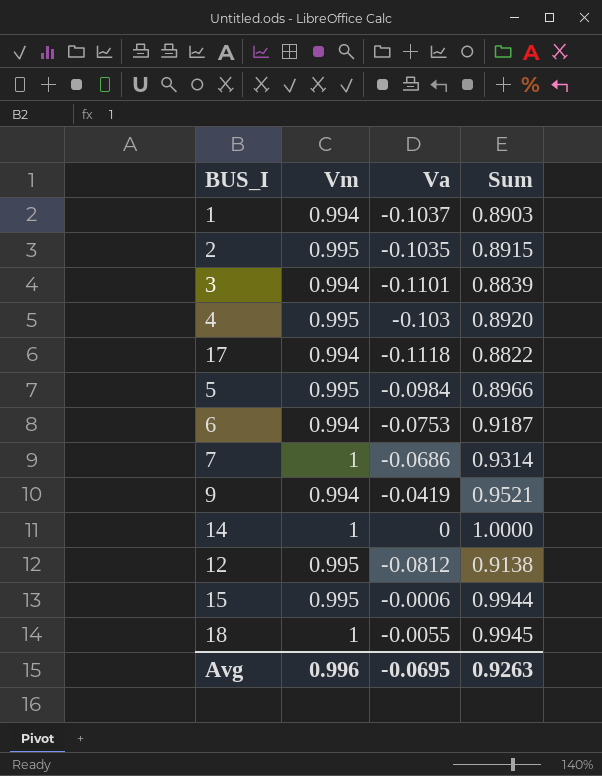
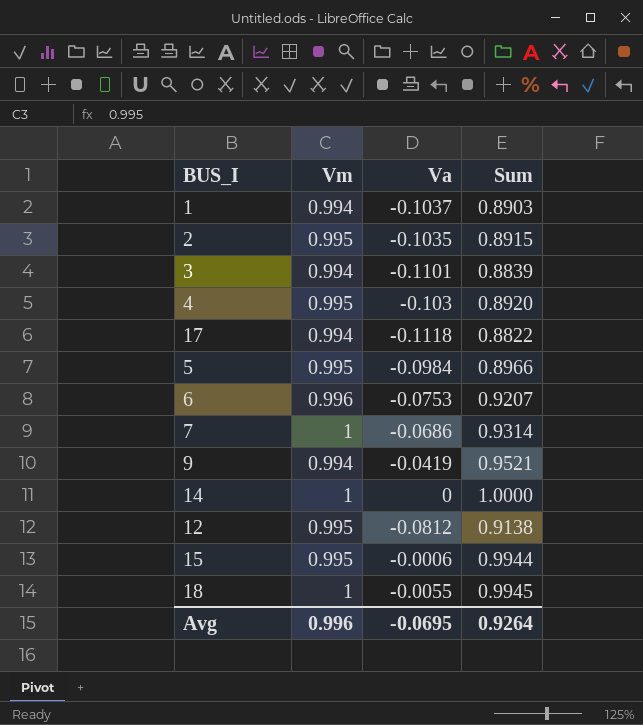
6 | Vm: 0.994 -> 0.996
6 | Sum: 0.9187 -> 0.9207
Avg | Sum: 0.9263 -> 0.9264

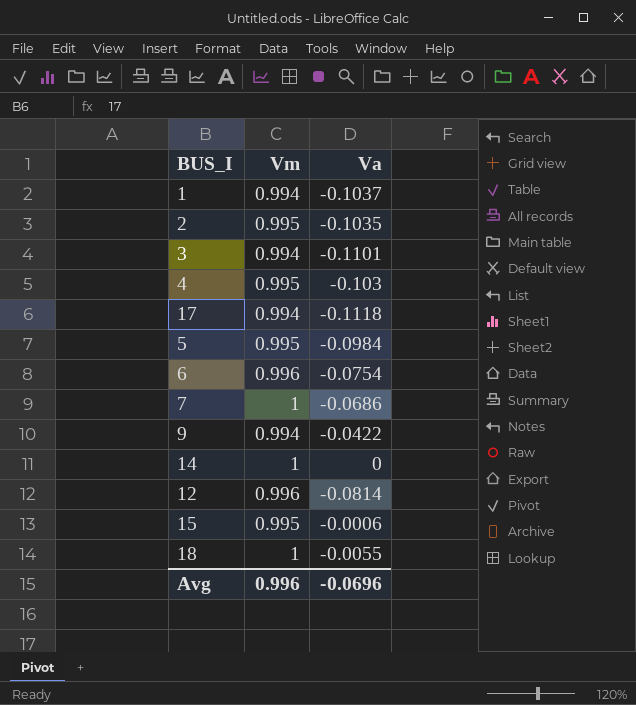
column Sum | formula: [Vm] + [Va] -> none
6 | Va: -0.0753 -> -0.0754
9 | Va: -0.0419 -> -0.0422
12 | Vm: 0.995 -> 0.996
12 | Va: -0.0812 -> -0.0814
Avg | Va: -0.0695 -> -0.0696

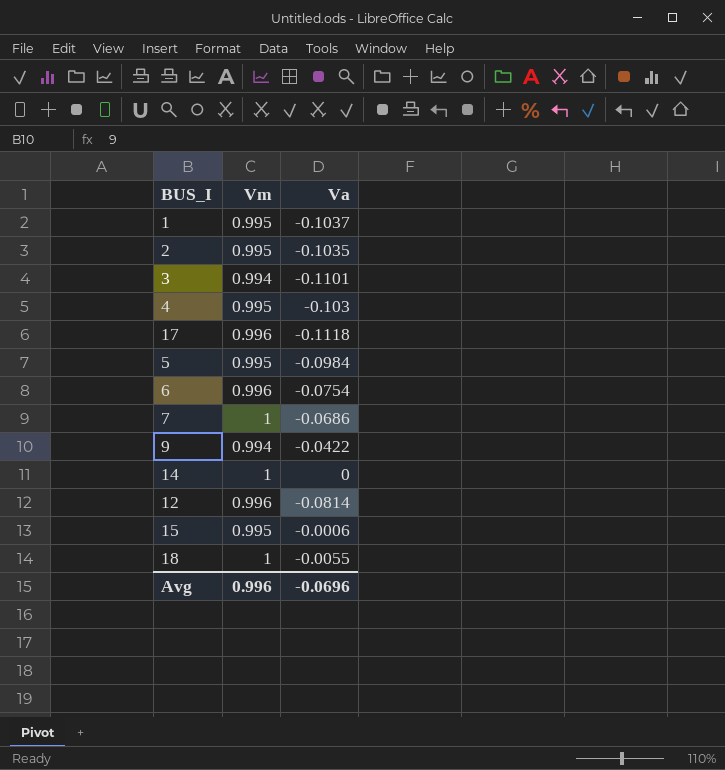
1 | Vm: 0.994 -> 0.995
17 | Vm: 0.994 -> 0.996

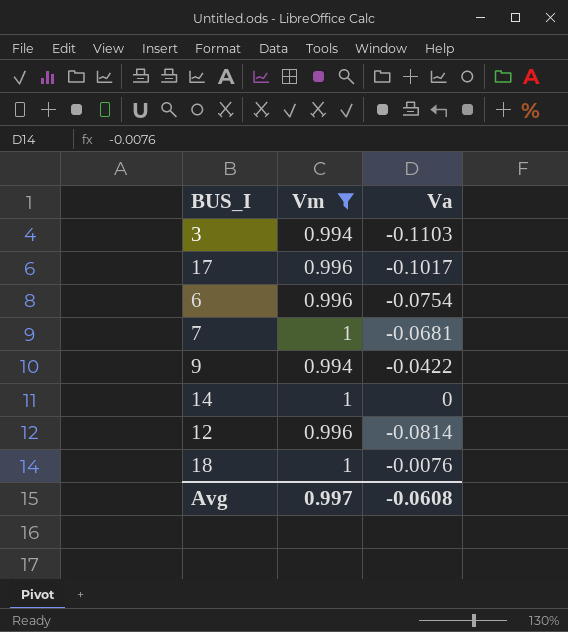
filter: none -> Vm != 0.995
3 | Va: -0.1101 -> -0.1103
17 | Va: -0.1118 -> -0.1017
7 | Va: -0.0686 -> -0.0681
18 | Va: -0.0055 -> -0.0076
Avg | Vm: 0.996 -> 0.997
Avg | Va: -0.0696 -> -0.0608

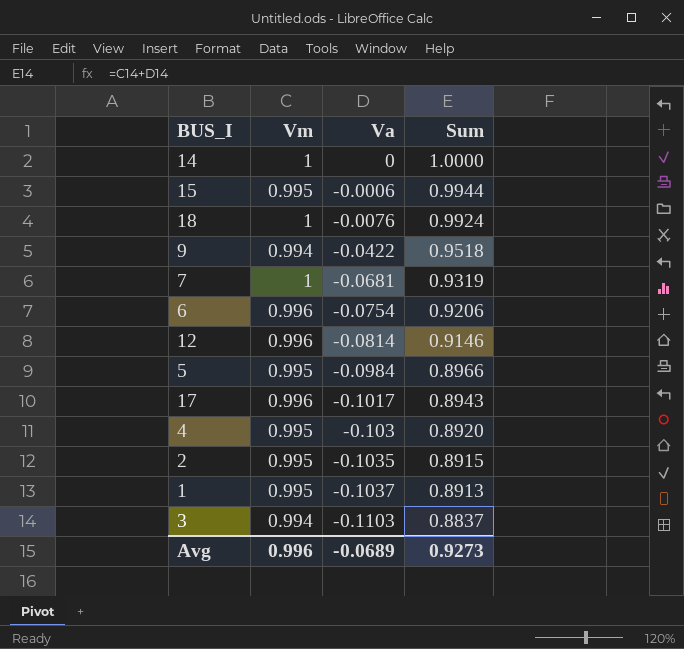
filter: Vm != 0.995 -> none
row order: none -> Va descending
column Sum | formula: none -> [Vm] + [Va]
Avg | Vm: 0.997 -> 0.996
Avg | Va: -0.0608 -> -0.0689

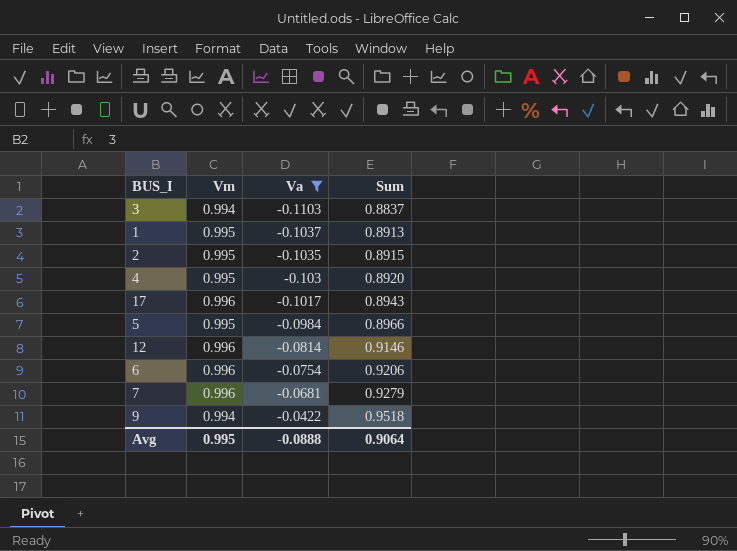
filter: none -> Va <= -0.0422
row order: Va descending -> Va ascending
7 | Vm: 1 -> 0.996
7 | Sum: 0.9319 -> 0.9279
Avg | Vm: 0.996 -> 0.995
Avg | Va: -0.0689 -> -0.0888
Avg | Sum: 0.9273 -> 0.9064

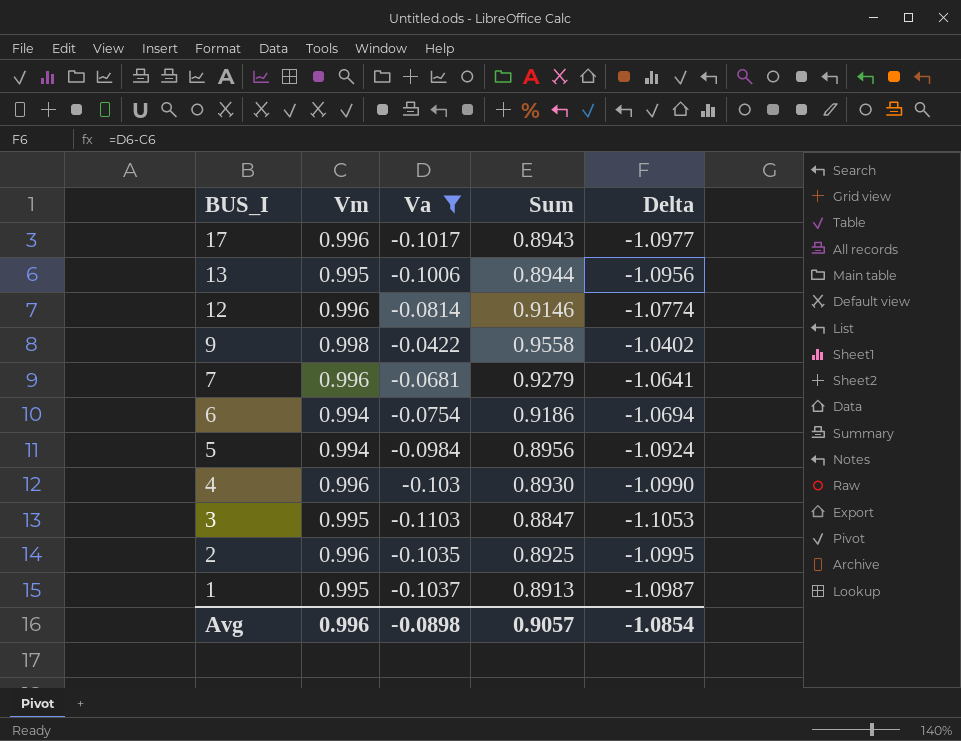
row order: Va ascending -> BUS_I descending
column Delta | formula: none -> [Va] - [Vm]
row 13: none -> 0.995 | -0.1006 | 0.8944 | -1.0956
9 | Vm: 0.994 -> 0.998
9 | Sum: 0.9518 -> 0.9558
6 | Vm: 0.996 -> 0.994
6 | Sum: 0.9206 -> 0.9186
5 | Vm: 0.995 -> 0.994
5 | Sum: 0.8966 -> 0.8956
4 | Vm: 0.995 -> 0.996
4 | Sum: 0.8920 -> 0.8930
3 | Vm: 0.994 -> 0.995
3 | Sum: 0.8837 -> 0.8847
2 | Vm: 0.995 -> 0.996
2 | Sum: 0.8915 -> 0.8925
Avg | Vm: 0.995 -> 0.996
Avg | Va: -0.0888 -> -0.0898
Avg | Sum: 0.9064 -> 0.9057

